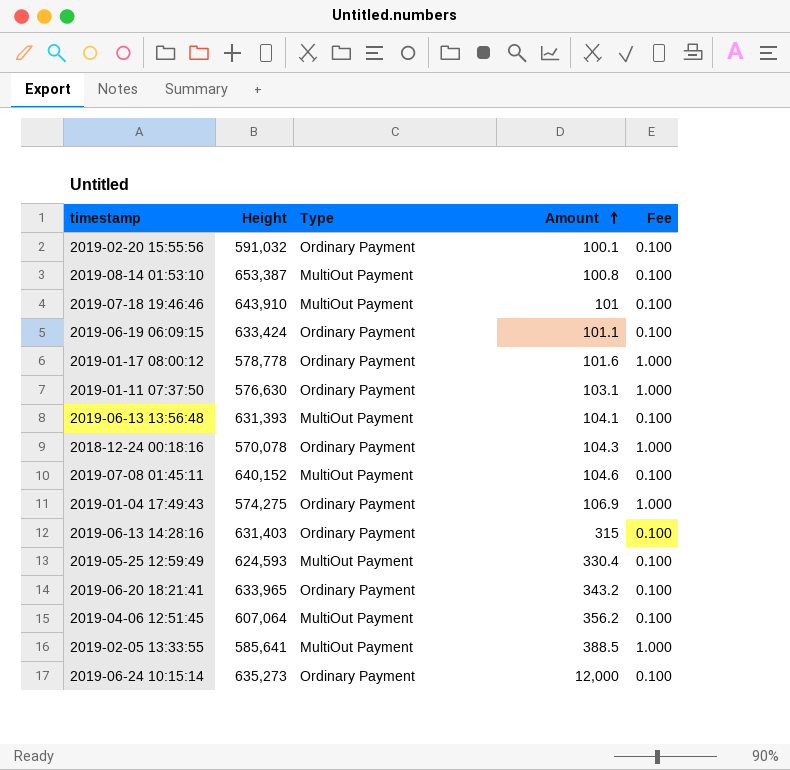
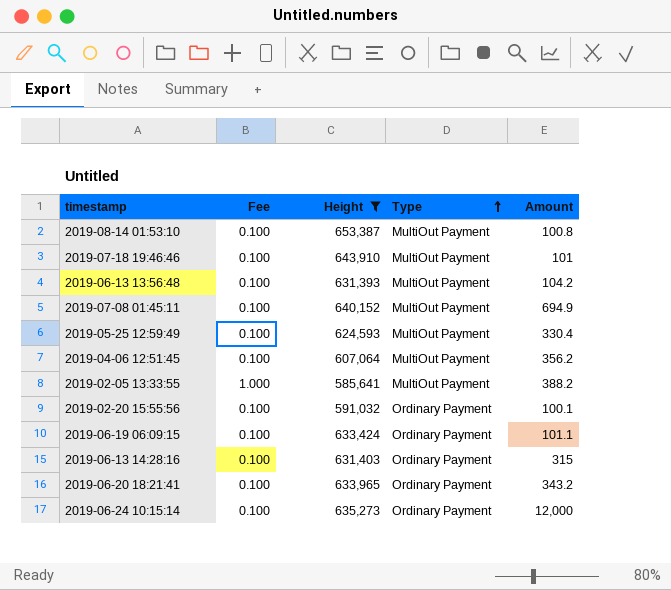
filter: none -> Height >= 585,641
row order: Amount ascending -> Type ascending
column Fee | position: 5 -> 2
2019-06-13 13:56:48 | Amount: 104.1 -> 104.2
2019-07-08 01:45:11 | Amount: 104.6 -> 694.9
2019-02-05 13:33:55 | Amount: 388.5 -> 388.2

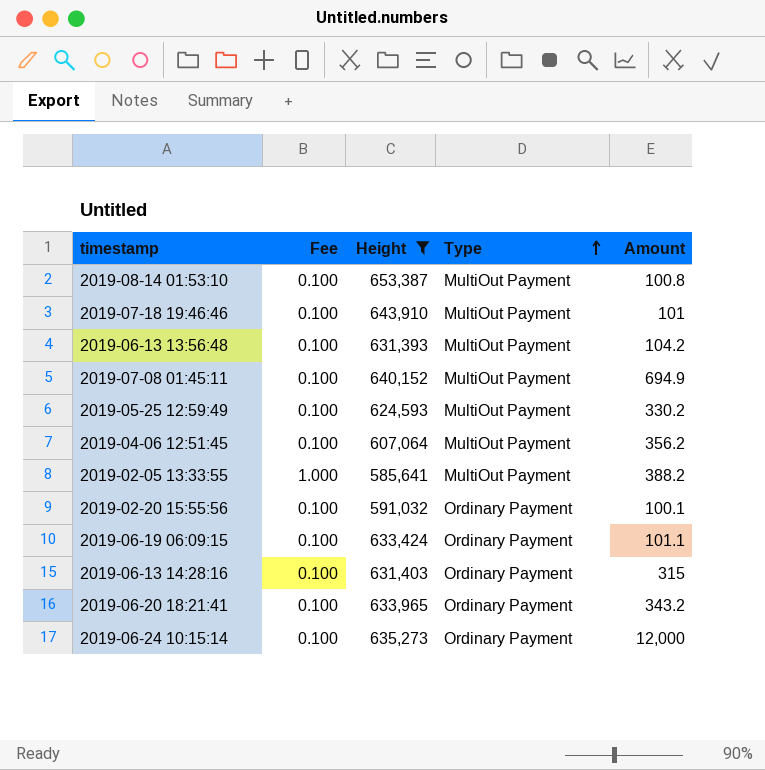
2019-05-25 12:59:49 | Amount: 330.4 -> 330.2

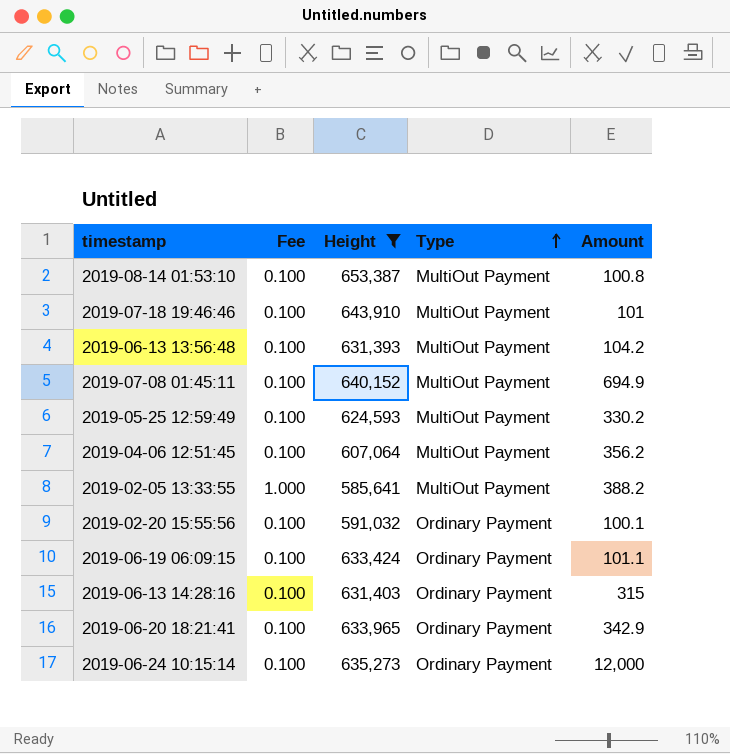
2019-06-20 18:21:41 | Amount: 343.2 -> 342.9

